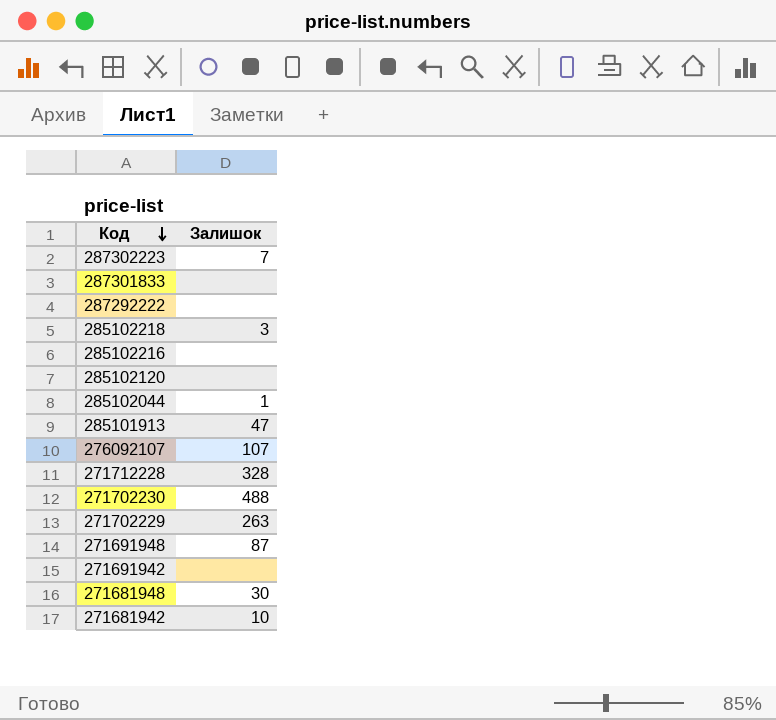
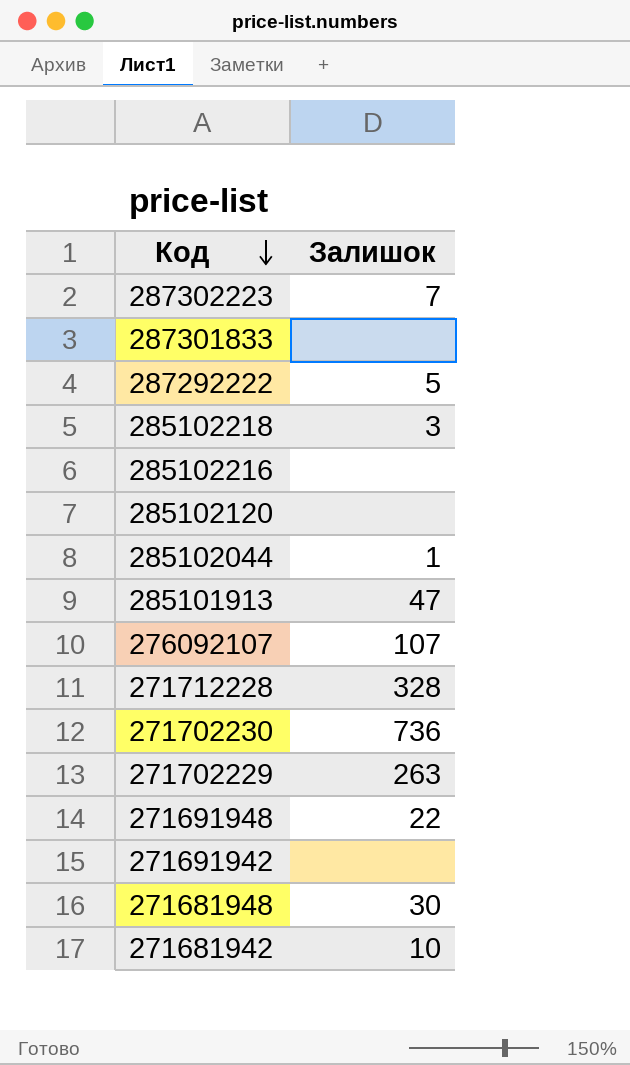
287292222 | Залишок: none -> 5
271702230 | Залишок: 488 -> 736
271691948 | Залишок: 87 -> 22

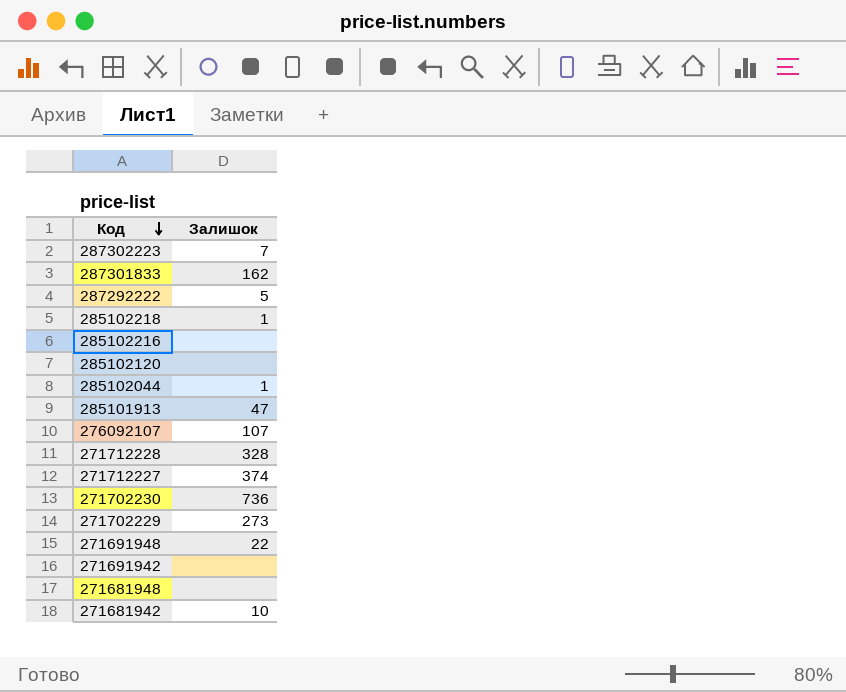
287301833 | Залишок: none -> 162
285102218 | Залишок: 3 -> 1
row 271712227: none -> 374
271702229 | Залишок: 263 -> 273
271681948 | Залишок: 30 -> none

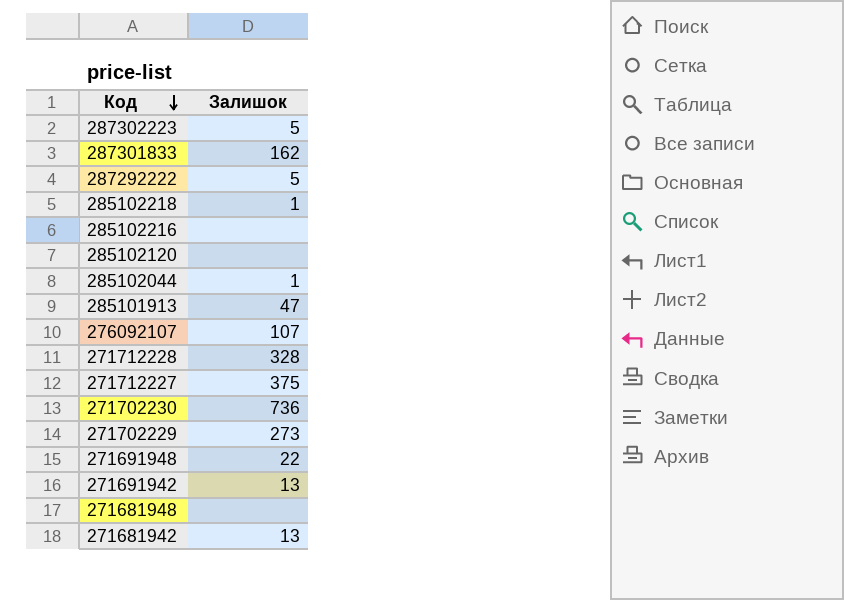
287302223 | Залишок: 7 -> 5
271712227 | Залишок: 374 -> 375
271691942 | Залишок: none -> 13
271681942 | Залишок: 10 -> 13

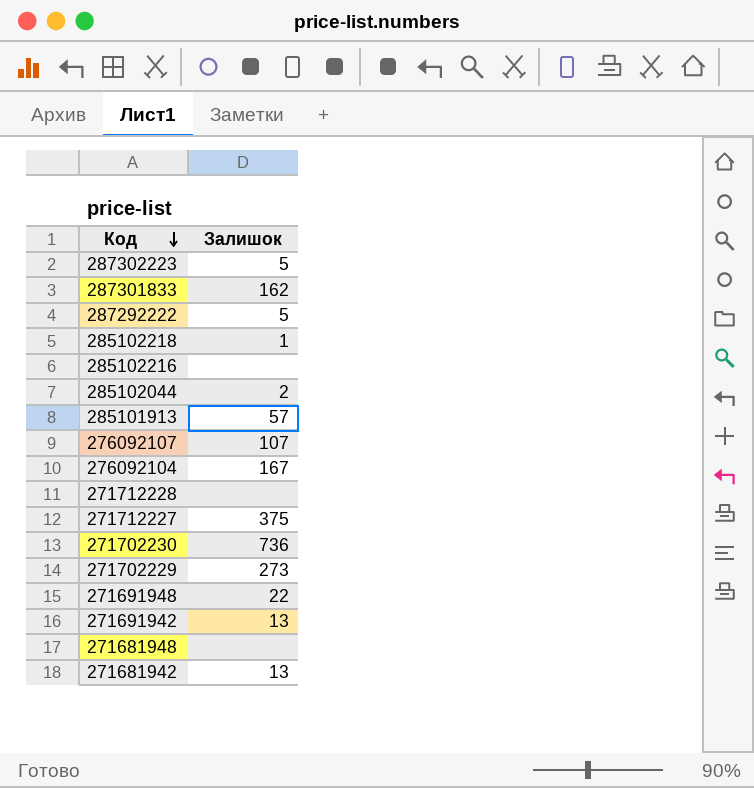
row 285102120: none -> none
285102044 | Залишок: 1 -> 2
285101913 | Залишок: 47 -> 57
row 276092104: none -> 167
271712228 | Залишок: 328 -> none

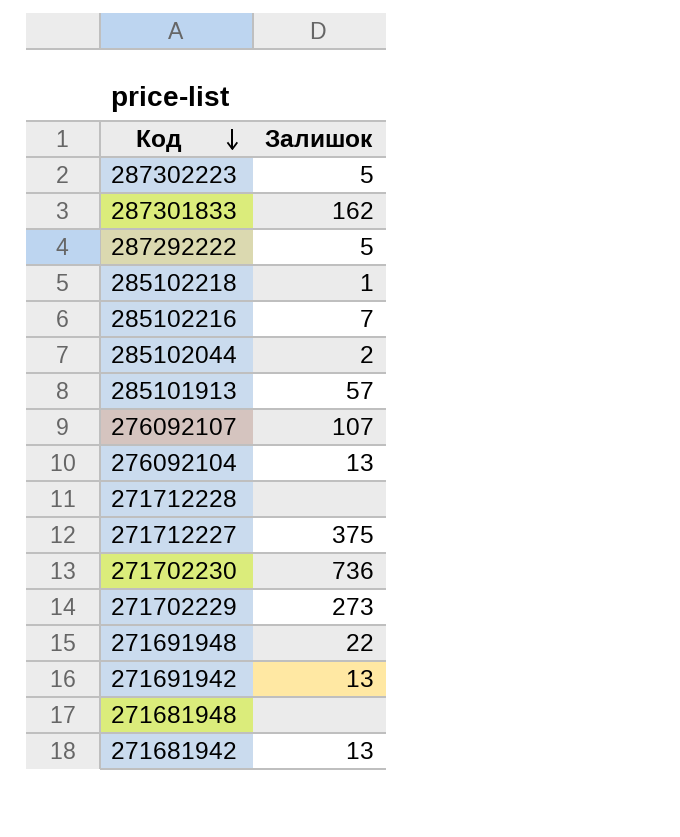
285102216 | Залишок: none -> 7
276092104 | Залишок: 167 -> 13

